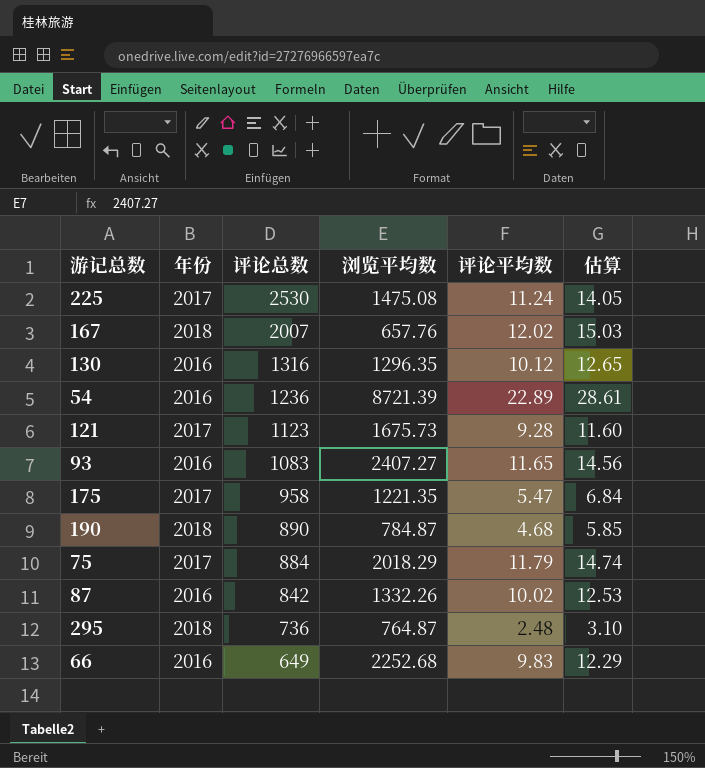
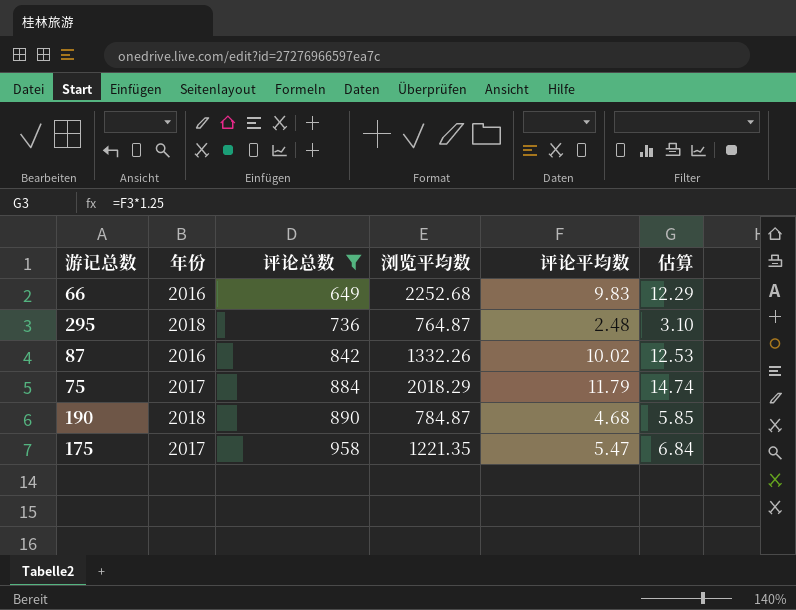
filter: none -> 评论总数 <= 958
row order: 评论总数 descending -> 评论总数 ascending

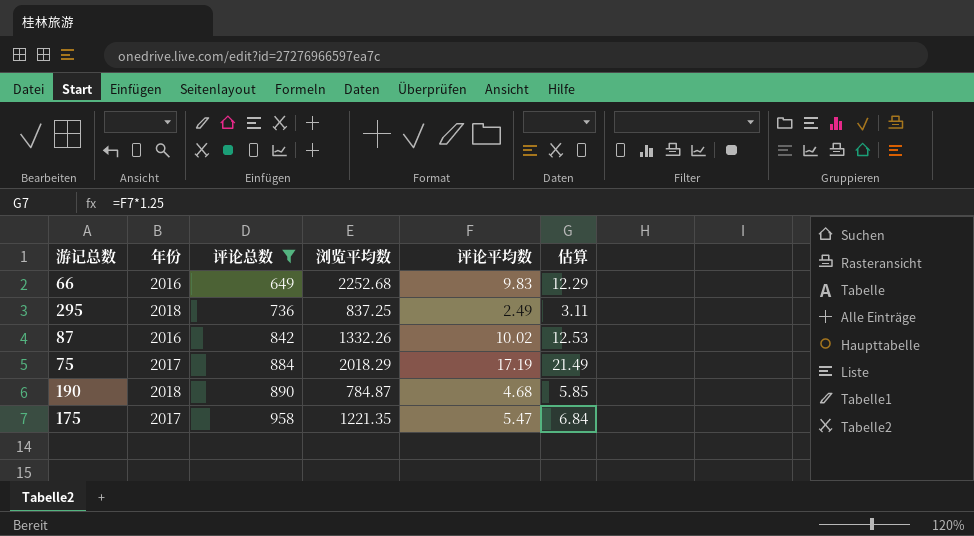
295 | 浏览平均数: 764.87 -> 837.25
295 | 评论平均数: 2.48 -> 2.49
295 | 估算: 3.10 -> 3.11
75 | 评论平均数: 11.79 -> 17.19
75 | 估算: 14.74 -> 21.49

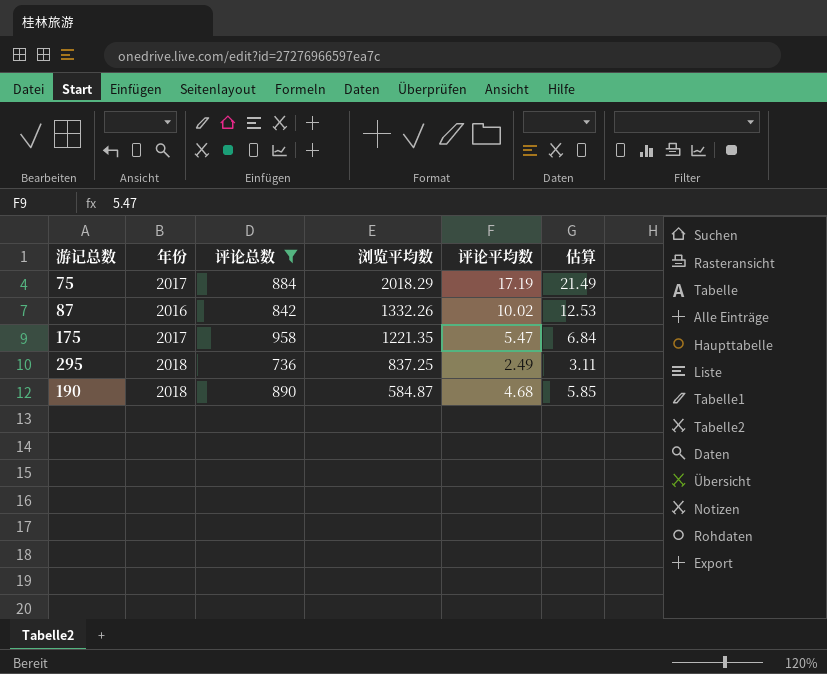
row order: 评论总数 ascending -> 浏览平均数 descending
row 66: 2016 | 649 | 2252.68 | 9.83 | 12.29 -> none
190 | 浏览平均数: 784.87 -> 584.87

